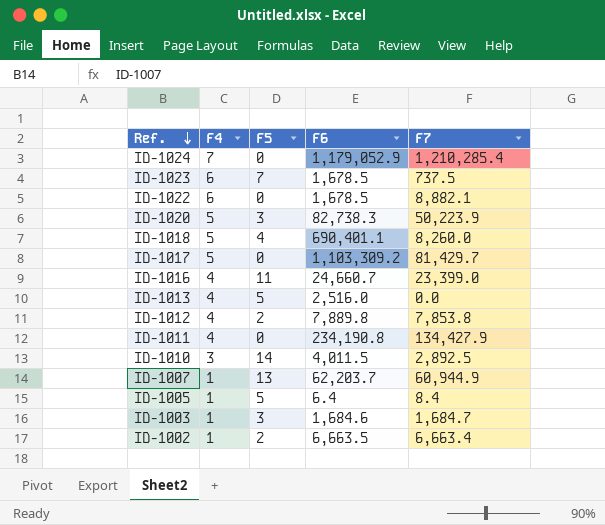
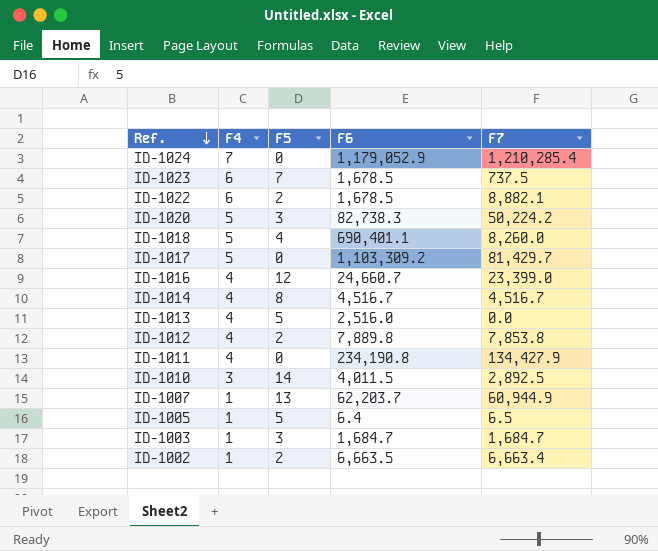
ID-1022 | F5: 0 -> 2
ID-1020 | F7: 50,223.9 -> 50,224.2
ID-1016 | F5: 11 -> 12
row ID-1014: none -> 4 | 8 | 4,516.7 | 4,516.7
ID-1005 | F7: 8.4 -> 6.5
ID-1003 | F6: 1,684.6 -> 1,684.7

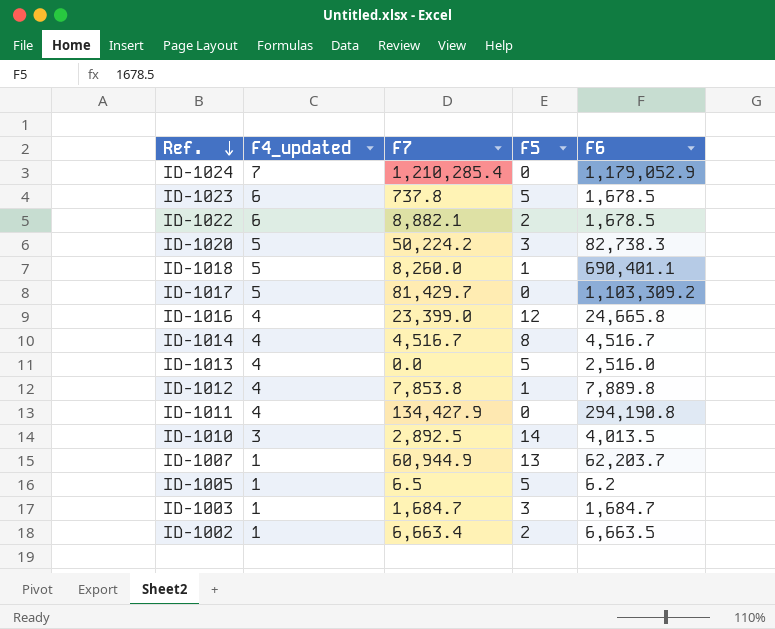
column name: F4 -> F4_updated
column F7 | position: 5 -> 3
ID-1023 | F7: 737.5 -> 737.8
ID-1023 | F5: 7 -> 5
ID-1018 | F5: 4 -> 1
ID-1016 | F6: 24,660.7 -> 24,665.8
ID-1012 | F5: 2 -> 1
ID-1011 | F6: 234,190.8 -> 294,190.8
ID-1010 | F6: 4,011.5 -> 4,013.5
ID-1005 | F6: 6.4 -> 6.2

